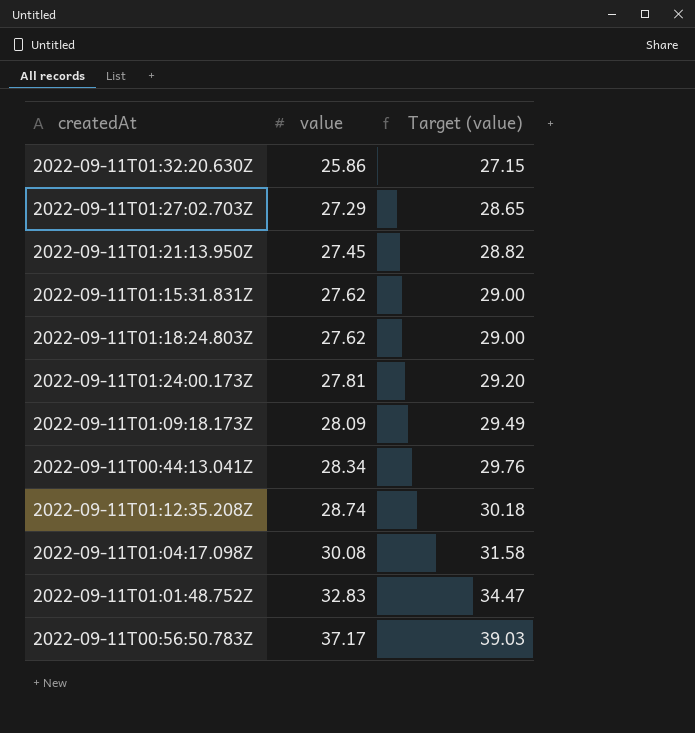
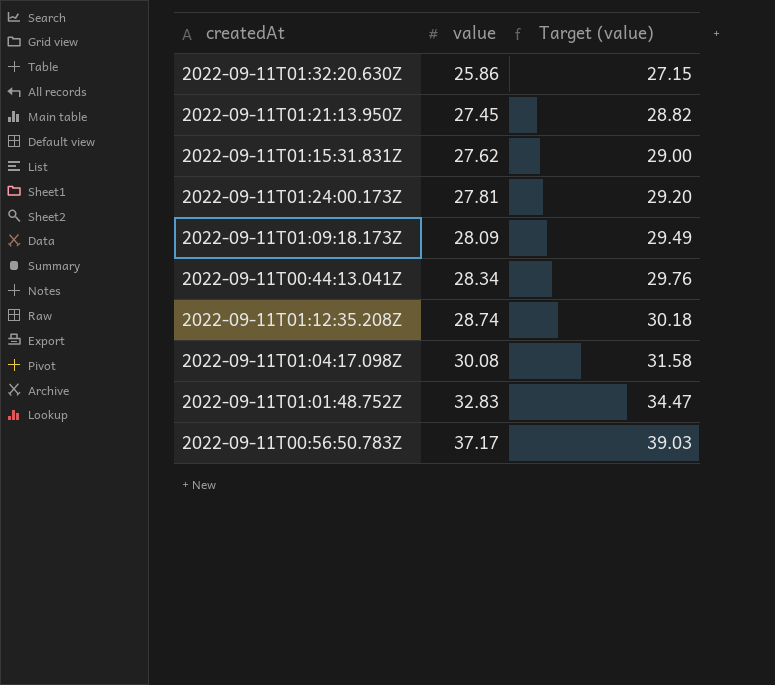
row 2022-09-11T01:27:02.703Z: 27.29 | 28.65 -> none
row 2022-09-11T01:18:24.803Z: 27.62 | 29.00 -> none

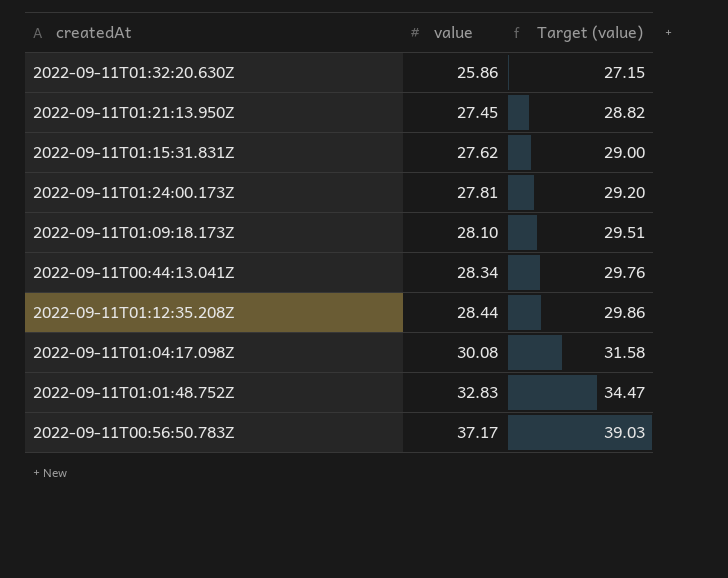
2022-09-11T01:09:18.173Z | value: 28.09 -> 28.10
2022-09-11T01:09:18.173Z | Target (value): 29.49 -> 29.51
2022-09-11T01:12:35.208Z | value: 28.74 -> 28.44
2022-09-11T01:12:35.208Z | Target (value): 30.18 -> 29.86

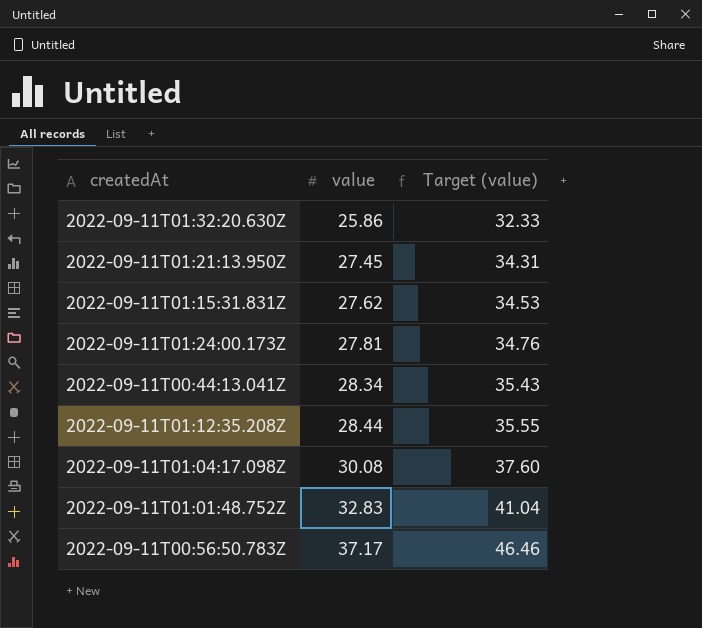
column Target (value) | formula: [value] * 1.05 -> [value] * 1.25
row 2022-09-11T01:09:18.173Z: 28.10 | 29.51 -> none

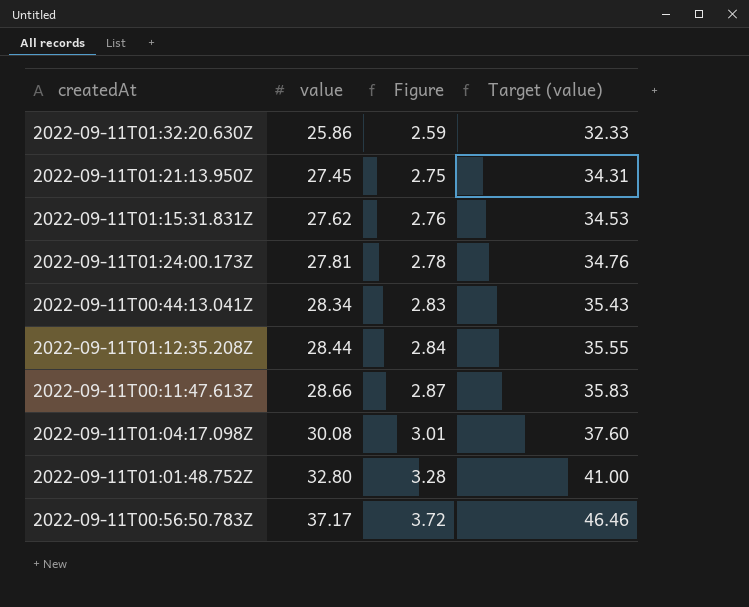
column Figure | formula: none -> [value] * 0.1
row 2022-09-11T00:11:47.613Z: none -> 28.66 | 2.87 | 35.83
2022-09-11T01:01:48.752Z | value: 32.83 -> 32.80
2022-09-11T01:01:48.752Z | Target (value): 41.04 -> 41.00

